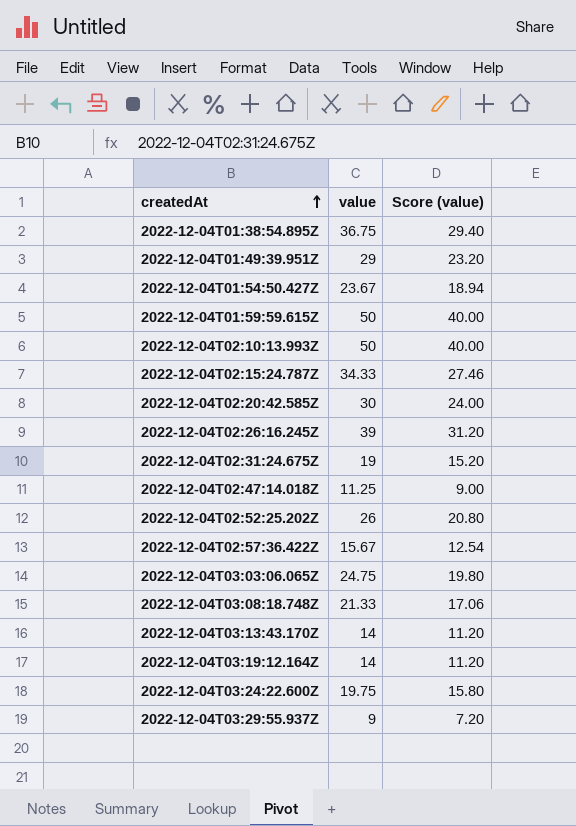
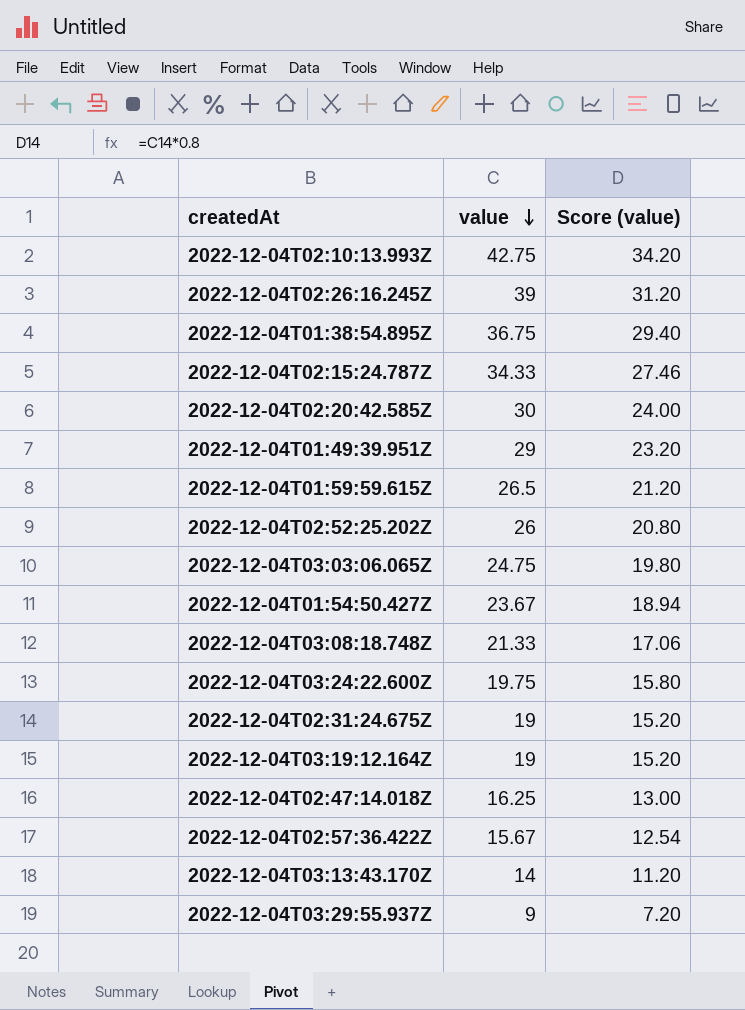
row order: createdAt ascending -> value descending
2022-12-04T02:10:13.993Z | value: 50 -> 42.75
2022-12-04T02:10:13.993Z | Score (value): 40.00 -> 34.20
2022-12-04T01:59:59.615Z | value: 50 -> 26.5
2022-12-04T01:59:59.615Z | Score (value): 40.00 -> 21.20
2022-12-04T03:19:12.164Z | value: 14 -> 19
2022-12-04T03:19:12.164Z | Score (value): 11.20 -> 15.20
2022-12-04T02:47:14.018Z | value: 11.25 -> 16.25
2022-12-04T02:47:14.018Z | Score (value): 9.00 -> 13.00

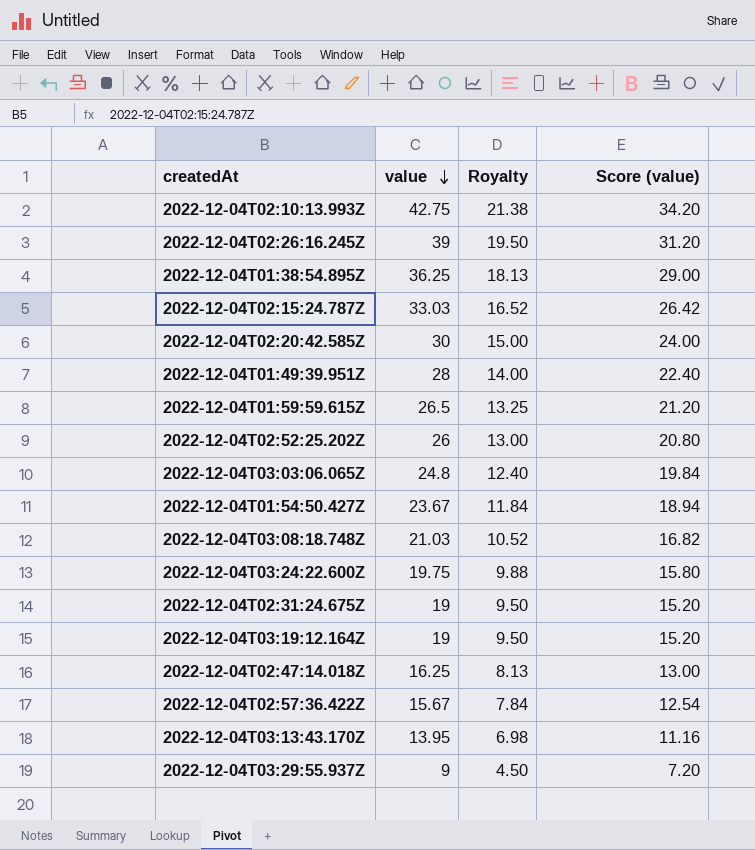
column Royalty | formula: none -> [value] * 0.5
2022-12-04T01:38:54.895Z | value: 36.75 -> 36.25
2022-12-04T01:38:54.895Z | Score (value): 29.40 -> 29.00
2022-12-04T02:15:24.787Z | value: 34.33 -> 33.03
2022-12-04T02:15:24.787Z | Score (value): 27.46 -> 26.42
2022-12-04T01:49:39.951Z | value: 29 -> 28
2022-12-04T01:49:39.951Z | Score (value): 23.20 -> 22.40
2022-12-04T03:03:06.065Z | value: 24.75 -> 24.8
2022-12-04T03:03:06.065Z | Score (value): 19.80 -> 19.84
2022-12-04T03:08:18.748Z | value: 21.33 -> 21.03
2022-12-04T03:08:18.748Z | Score (value): 17.06 -> 16.82
2022-12-04T03:13:43.170Z | value: 14 -> 13.95
2022-12-04T03:13:43.170Z | Score (value): 11.20 -> 11.16

